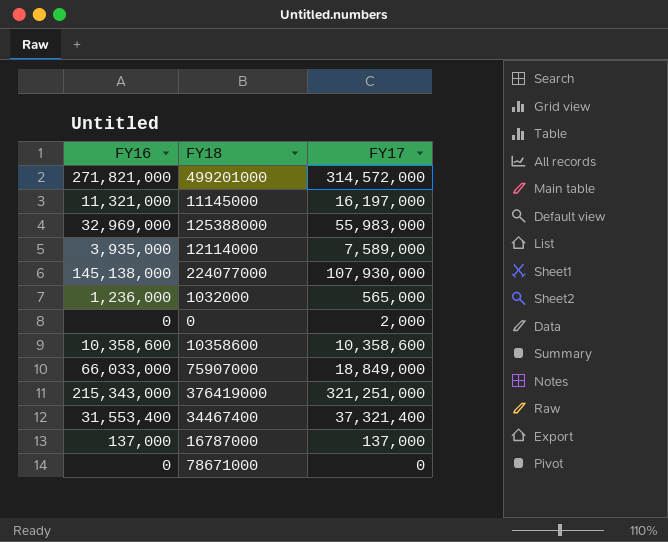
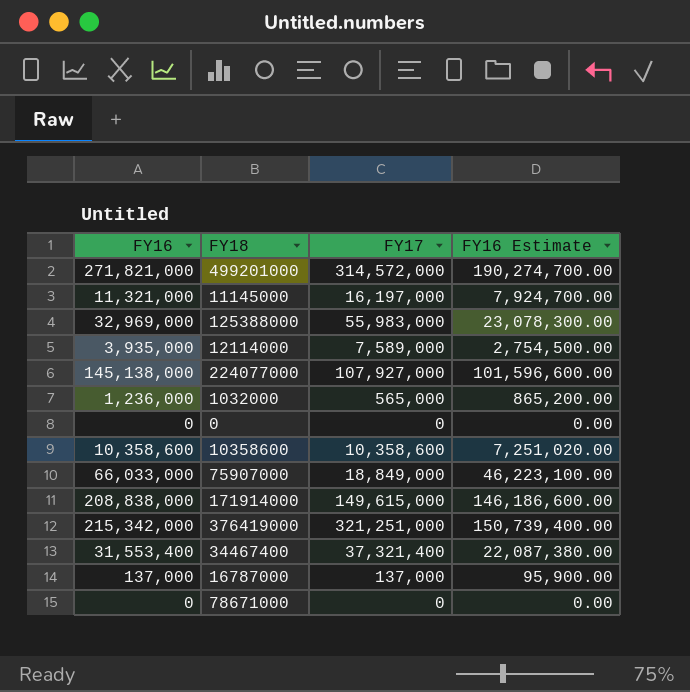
column FY16 Estimate | formula: none -> [FY16] * 0.7
224077000 | FY17: 107,930,000 -> 107,927,000
0 | FY17: 2,000 -> 0
row 171914000: none -> 208,838,000 | 149,615,000 | 146,186,600.00
376419000 | FY16: 215,343,000 -> 215,342,000

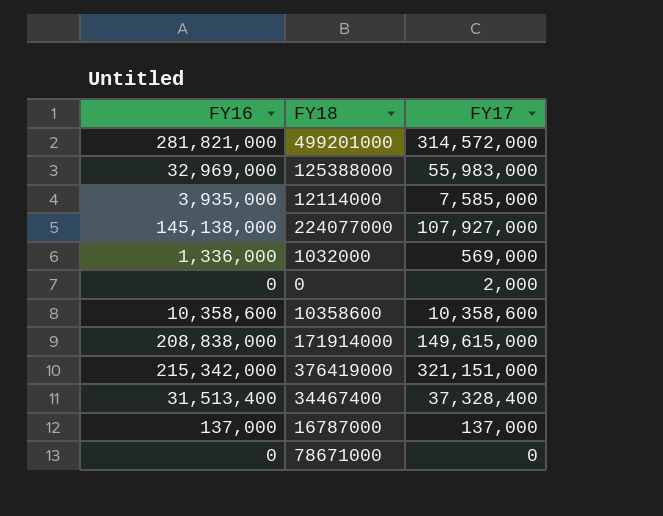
column FY16 Estimate | formula: [FY16] * 0.7 -> none
row 11145000: 11,321,000 | 16,197,000 | 7,924,700.00 -> none
row 75907000: 66,033,000 | 18,849,000 | 46,223,100.00 -> none
499201000 | FY16: 271,821,000 -> 281,821,000
12114000 | FY17: 7,589,000 -> 7,585,000
1032000 | FY16: 1,236,000 -> 1,336,000
1032000 | FY17: 565,000 -> 569,000
0 | FY17: 0 -> 2,000
376419000 | FY17: 321,251,000 -> 321,151,000
34467400 | FY16: 31,553,400 -> 31,513,400
34467400 | FY17: 37,321,400 -> 37,328,400

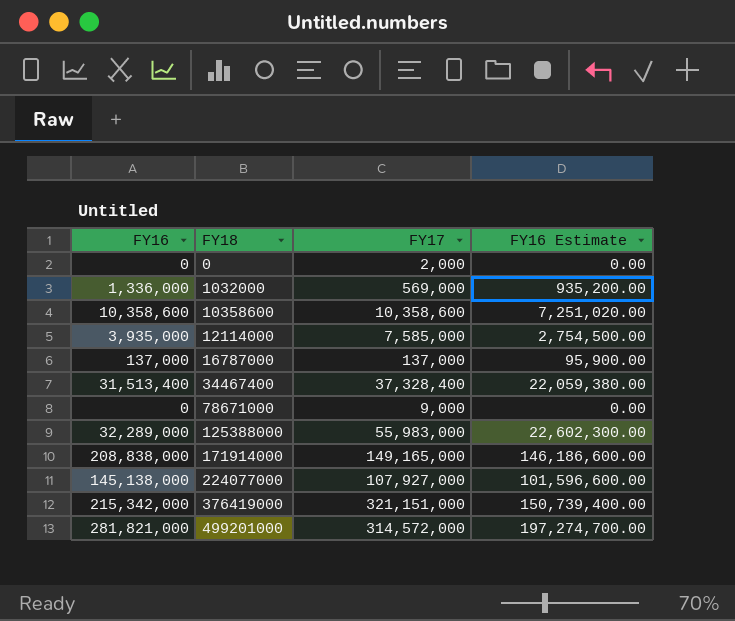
row order: none -> FY18 ascending
column FY16 Estimate | formula: none -> [FY16] * 0.7
78671000 | FY17: 0 -> 9,000
125388000 | FY16: 32,969,000 -> 32,289,000
171914000 | FY17: 149,615,000 -> 149,165,000

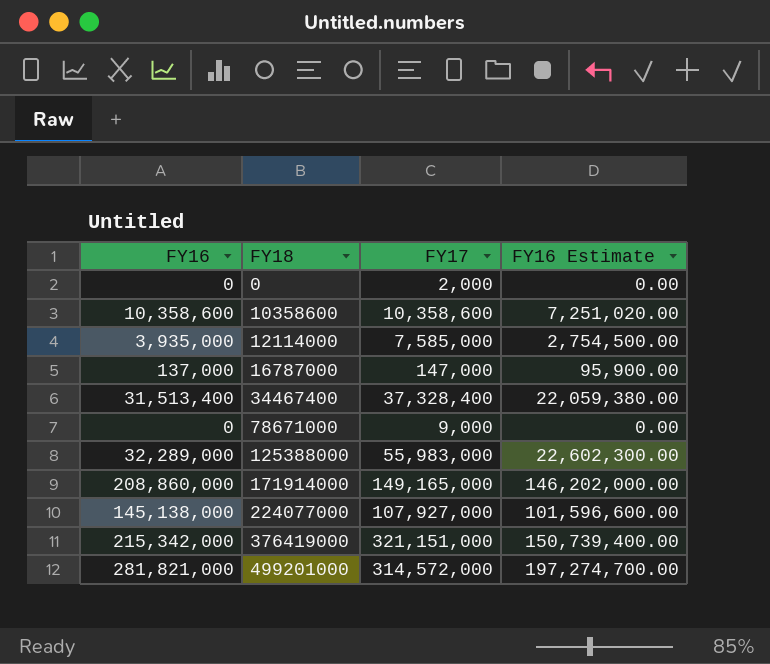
row 1032000: 1,336,000 | 569,000 | 935,200.00 -> none
16787000 | FY17: 137,000 -> 147,000
171914000 | FY16: 208,838,000 -> 208,860,000
171914000 | FY16 Estimate: 146,186,600.00 -> 146,202,000.00

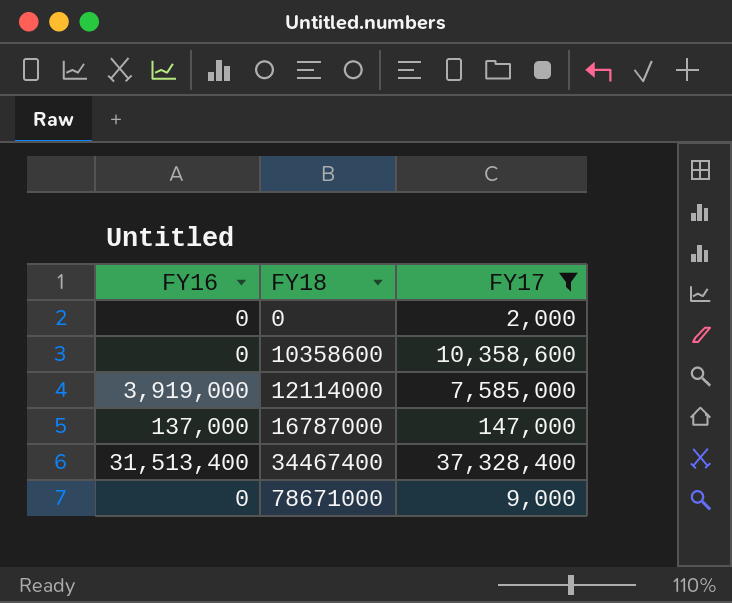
filter: none -> FY17 <= 37,328,400
column FY16 Estimate | formula: [FY16] * 0.7 -> none
10358600 | FY16: 10,358,600 -> 0
12114000 | FY16: 3,935,000 -> 3,919,000

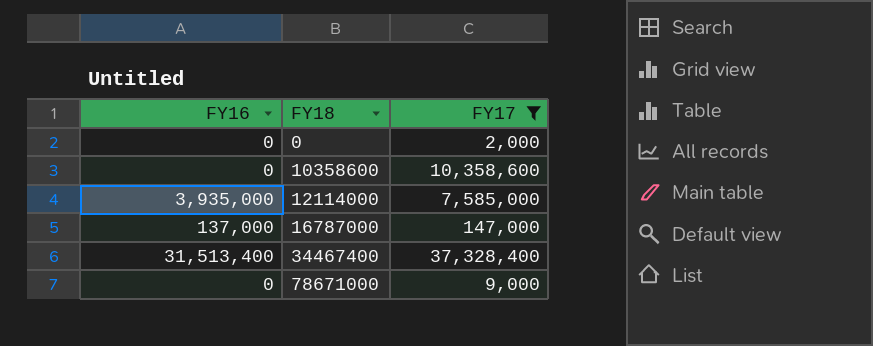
12114000 | FY16: 3,919,000 -> 3,935,000

